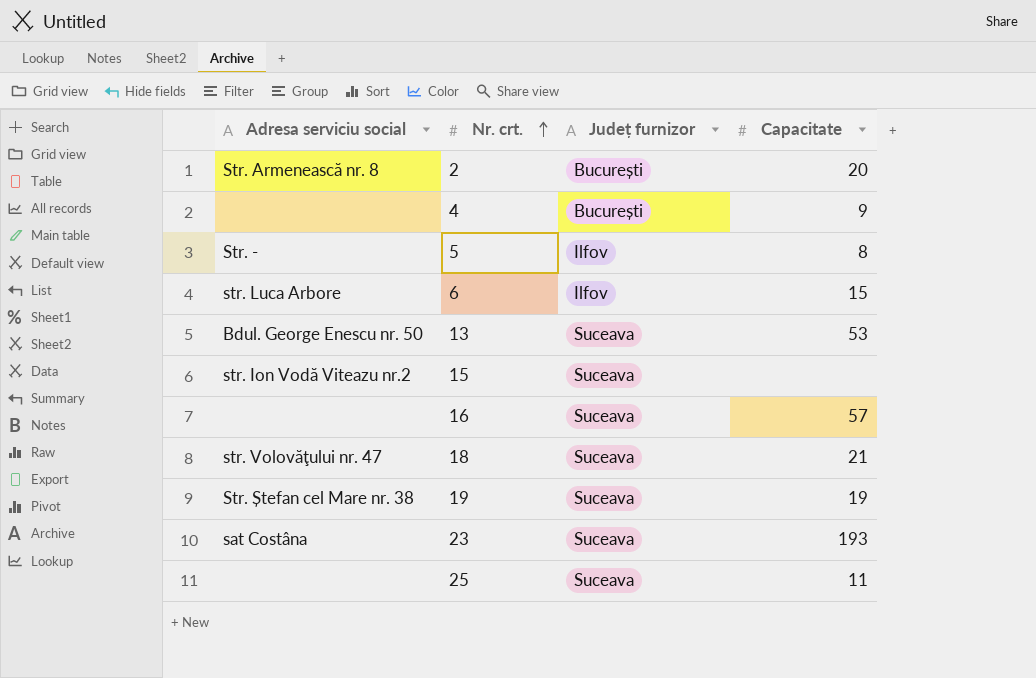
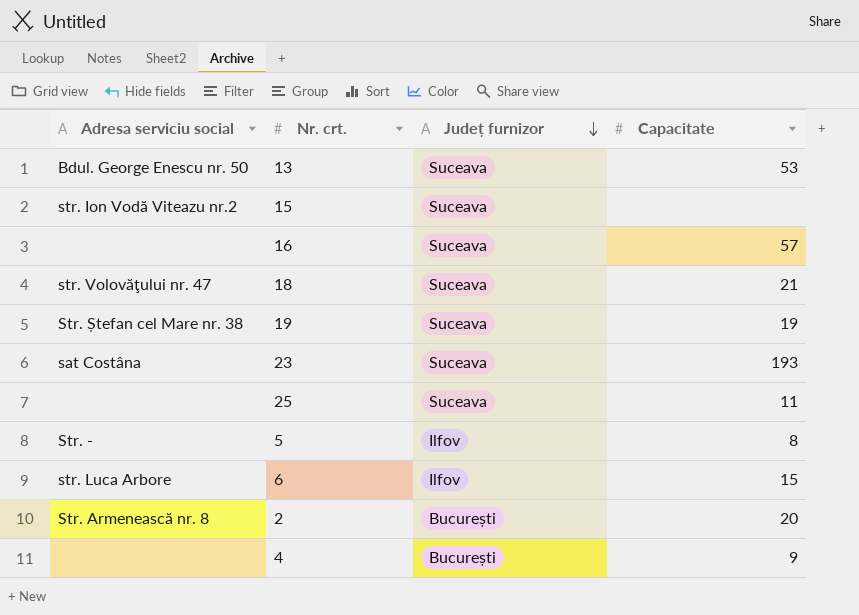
row order: Nr. crt. ascending -> Județ furnizor descending

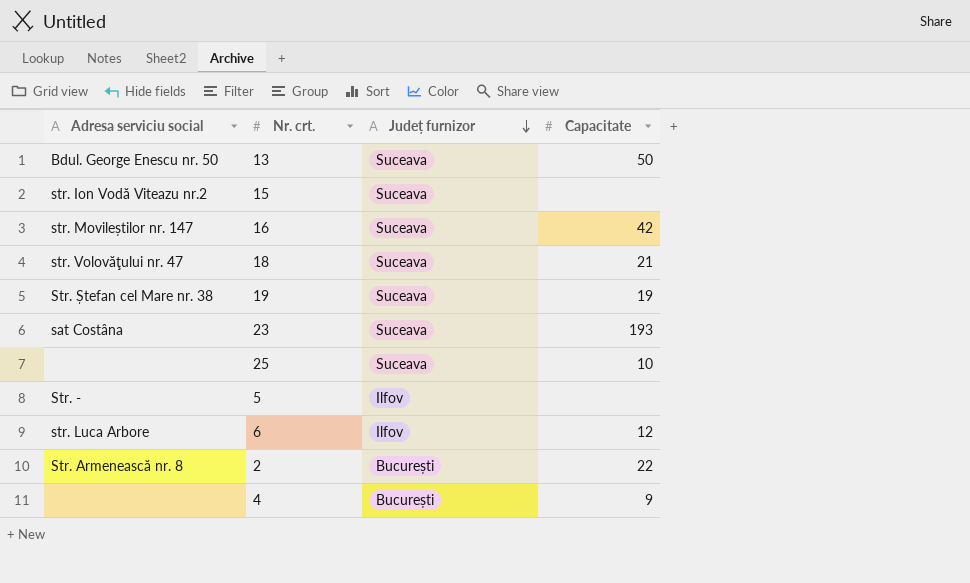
13 | Capacitate: 53 -> 50
16 | Adresa serviciu social: none -> str. Movileștilor nr. 147
16 | Capacitate: 57 -> 42
25 | Capacitate: 11 -> 10
5 | Capacitate: 8 -> none
6 | Capacitate: 15 -> 12
2 | Capacitate: 20 -> 22

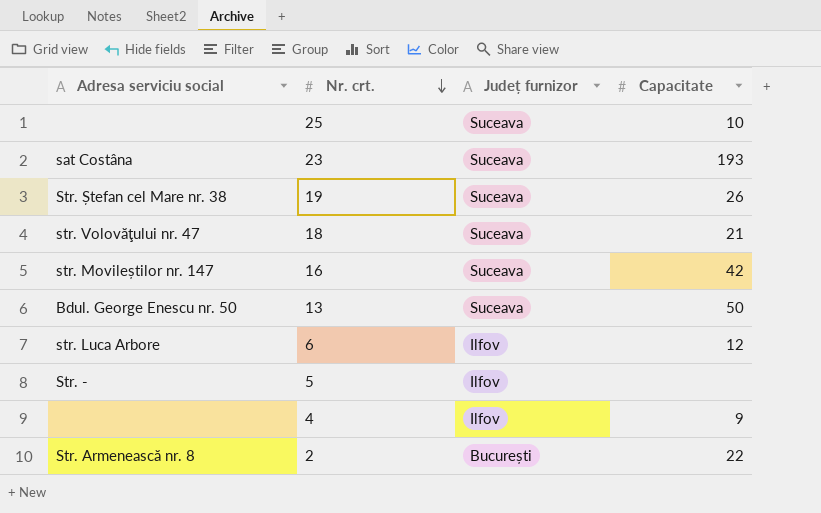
row order: Județ furnizor descending -> Nr. crt. descending
row 15: str. Ion Vodă Viteazu nr.2 | Suceava | none -> none
19 | Capacitate: 19 -> 26
4 | Județ furnizor: București -> Ilfov

